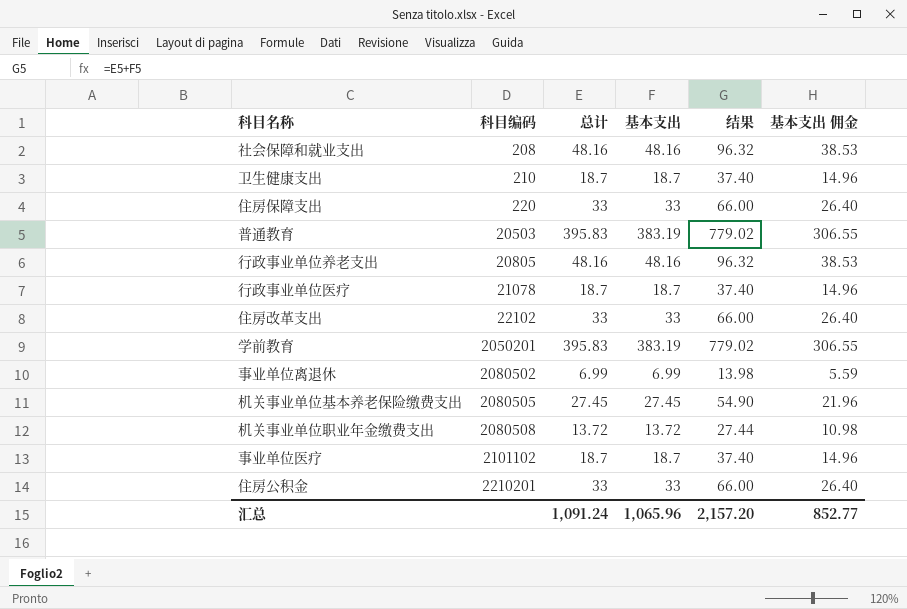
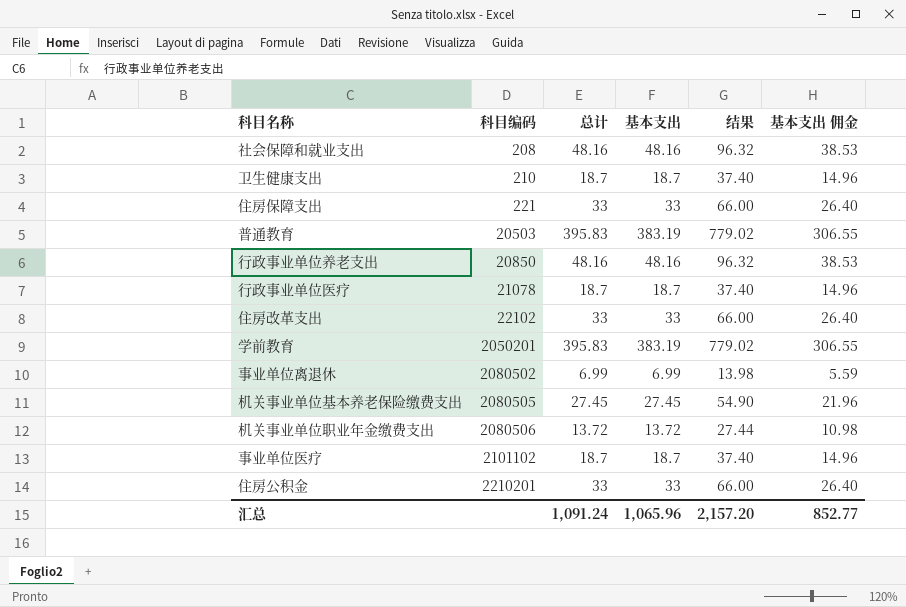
住房保障支出 | 科目编码: 220 -> 221
行政事业单位养老支出 | 科目编码: 20805 -> 20850
机关事业单位职业年金缴费支出 | 科目编码: 2080508 -> 2080506

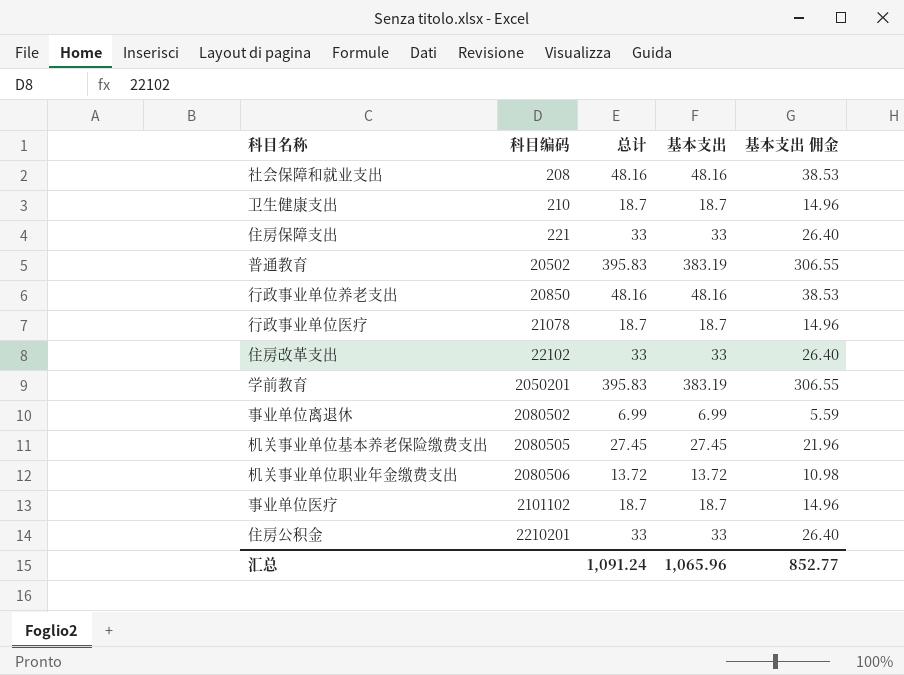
column 结果 | formula: [总计] + [基本支出] -> none
普通教育 | 科目编码: 20503 -> 20502

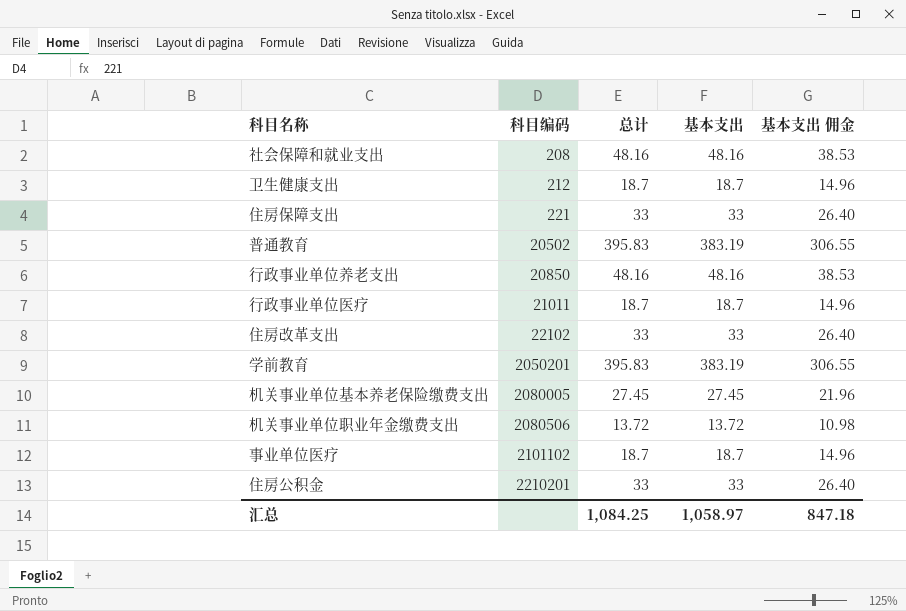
row 事业单位离退休: 2080502 | 6.99 | 6.99 | 5.59 -> none
卫生健康支出 | 科目编码: 210 -> 212
行政事业单位医疗 | 科目编码: 21078 -> 21011
机关事业单位基本养老保险缴费支出 | 科目编码: 2080505 -> 2080005
汇总 | 总计: 1,091.24 -> 1,084.25
汇总 | 基本支出: 1,065.96 -> 1,058.97
汇总 | 基本支出 佣金: 852.77 -> 847.18

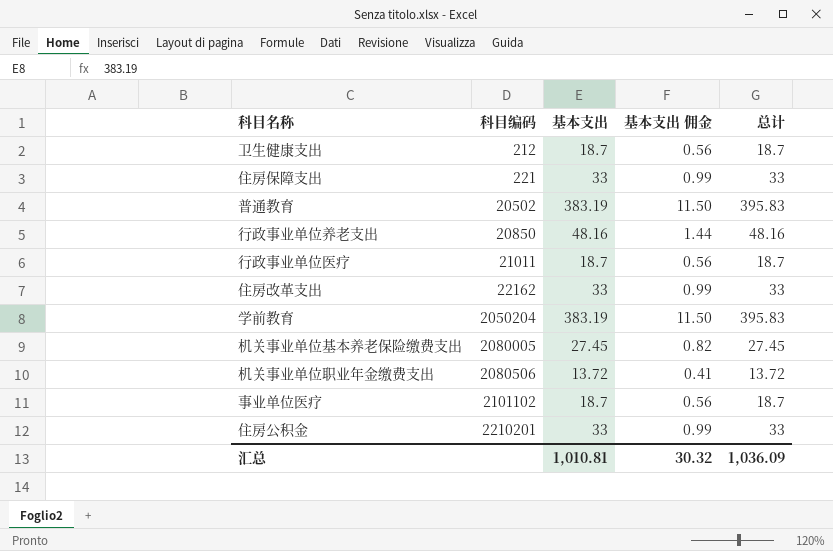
column 基本支出 佣金 | formula: [基本支出] * 0.8 -> [基本支出] * 0.03
column 总计 | position: 3 -> 5
row 社会保障和就业支出: 208 | 48.16 | 48.16 | 38.53 -> none
住房改革支出 | 科目编码: 22102 -> 22162
学前教育 | 科目编码: 2050201 -> 2050204
汇总 | 基本支出: 1,058.97 -> 1,010.81
汇总 | 基本支出 佣金: 847.18 -> 30.32
汇总 | 总计: 1,084.25 -> 1,036.09

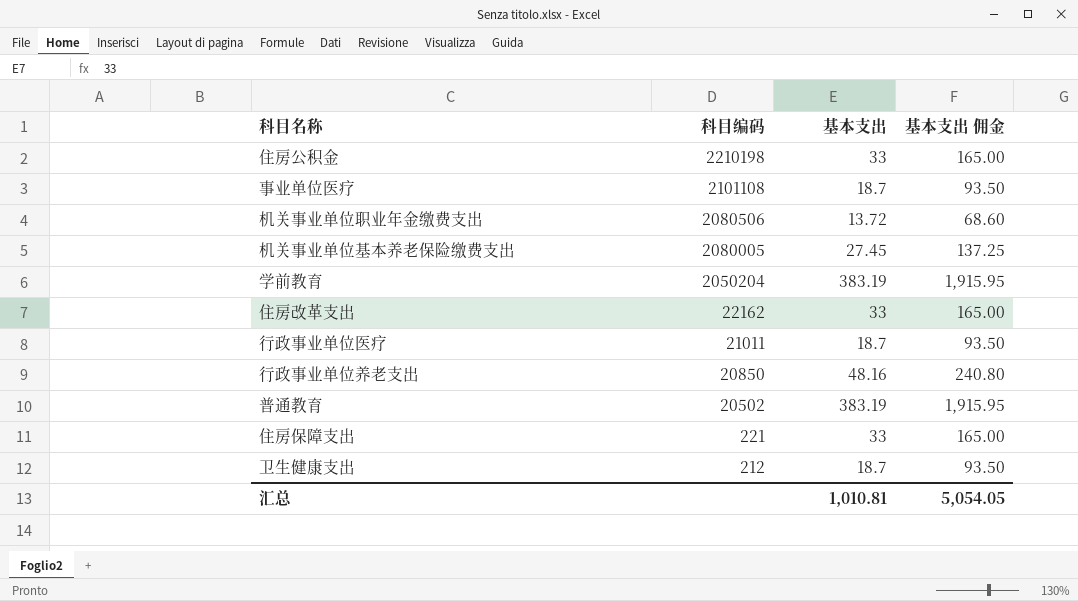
row order: 科目编码 ascending -> 科目编码 descending
column 总计 | position: 5 -> none
column 基本支出 佣金 | formula: [基本支出] * 0.03 -> [基本支出] * 5
住房公积金 | 科目编码: 2210201 -> 2210198
事业单位医疗 | 科目编码: 2101102 -> 2101108
汇总 | 基本支出 佣金: 30.32 -> 5,054.05

